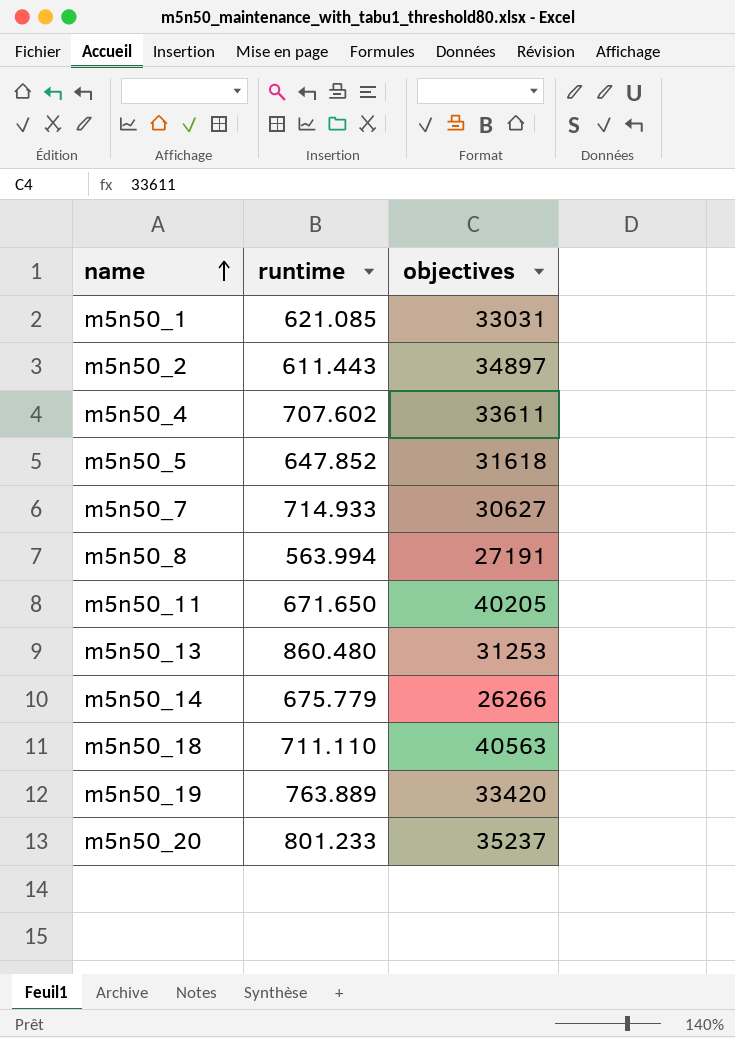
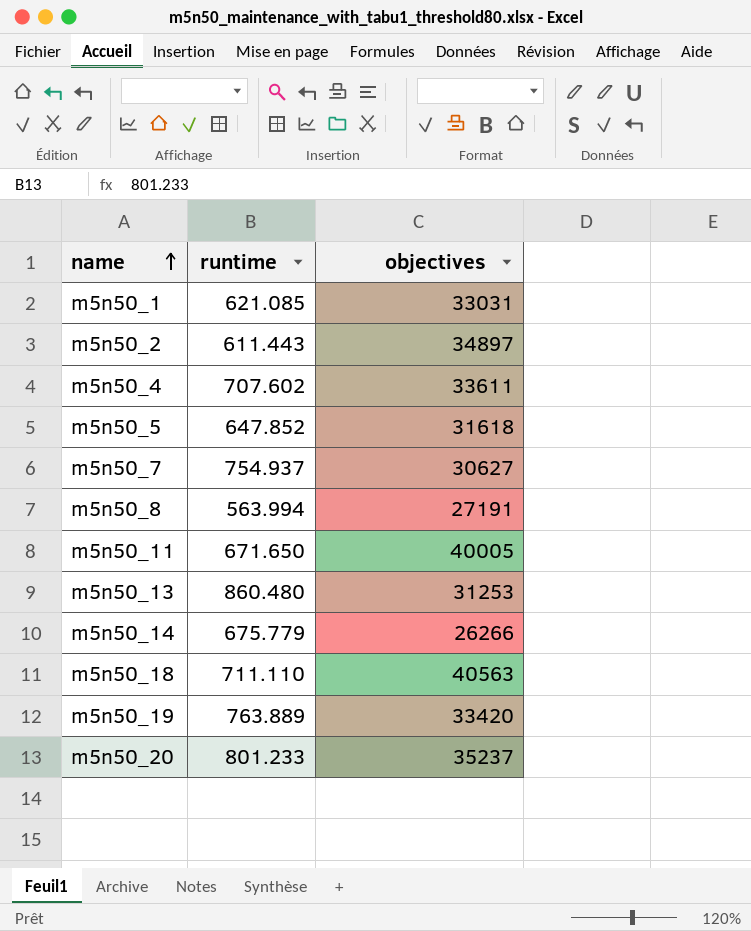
m5n50_7 | runtime: 714.933 -> 754.937
m5n50_11 | objectives: 40205 -> 40005

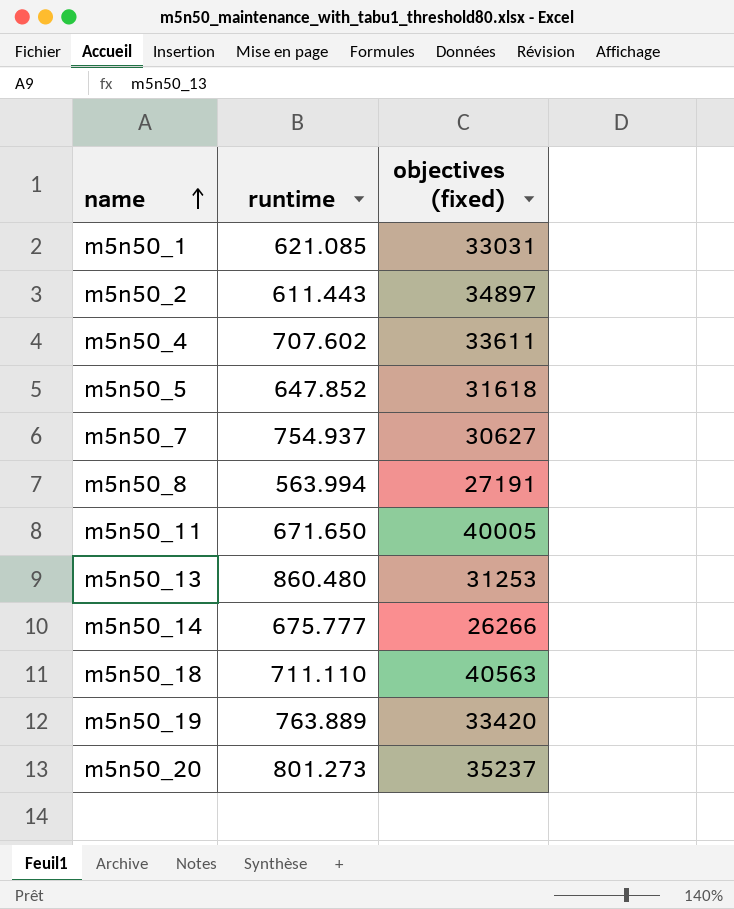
column name: objectives -> objectives (fixed)
m5n50_14 | runtime: 675.779 -> 675.777
m5n50_20 | runtime: 801.233 -> 801.273

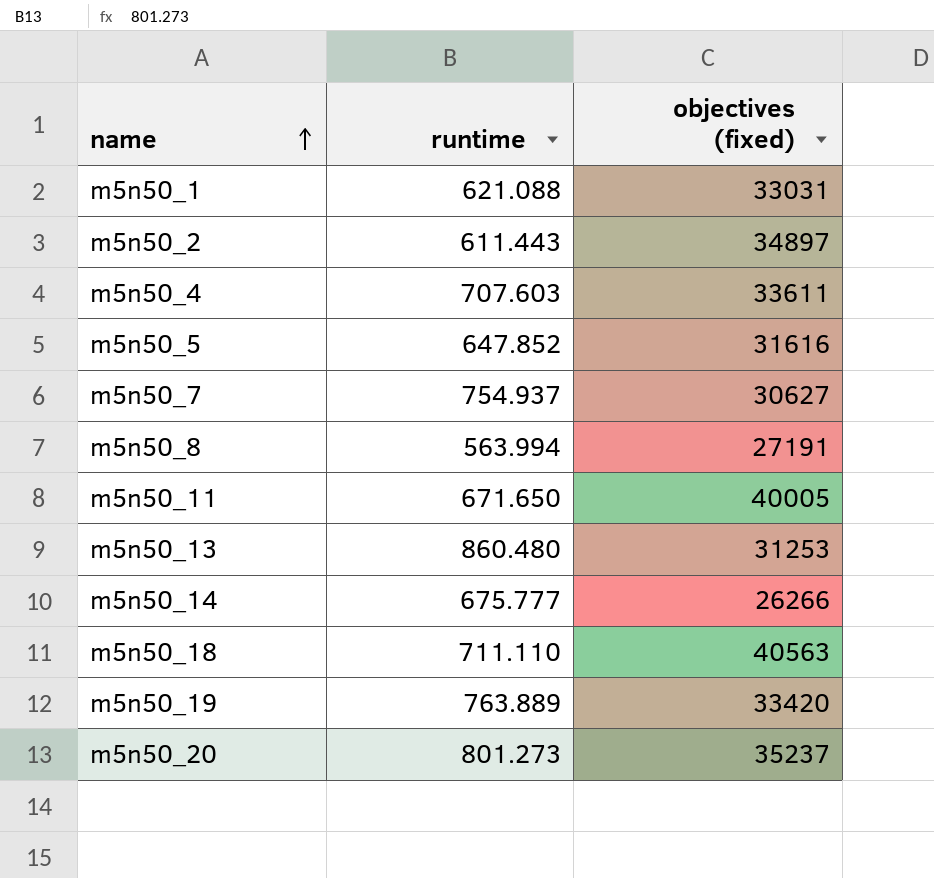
m5n50_1 | runtime: 621.085 -> 621.088
m5n50_4 | runtime: 707.602 -> 707.603
m5n50_5 | objectives (fixed): 31618 -> 31616

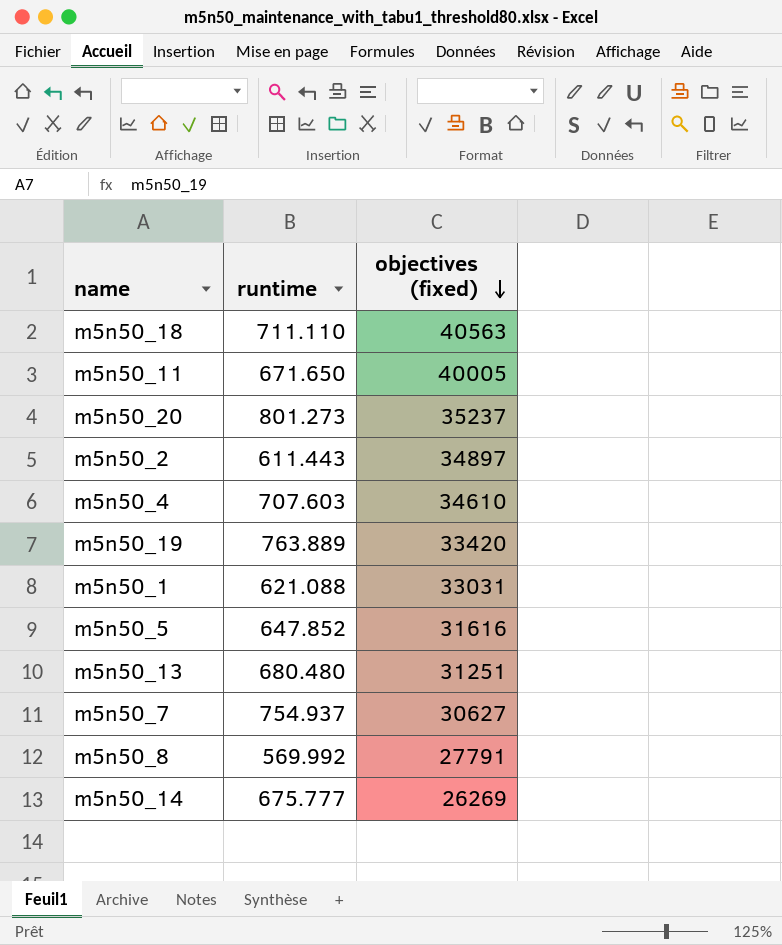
row order: name ascending -> objectives (fixed) descending
m5n50_4 | objectives (fixed): 33611 -> 34610
m5n50_13 | runtime: 860.480 -> 680.480
m5n50_13 | objectives (fixed): 31253 -> 31251
m5n50_8 | runtime: 563.994 -> 569.992
m5n50_8 | objectives (fixed): 27191 -> 27791
m5n50_14 | objectives (fixed): 26266 -> 26269

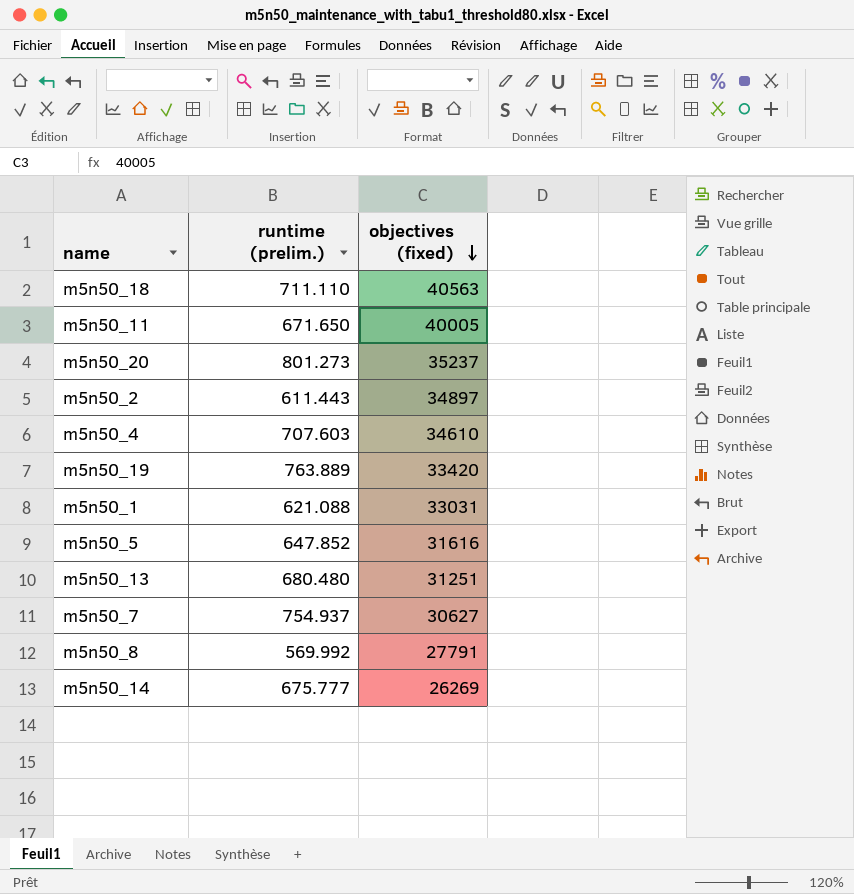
column name: runtime -> runtime (prelim.)

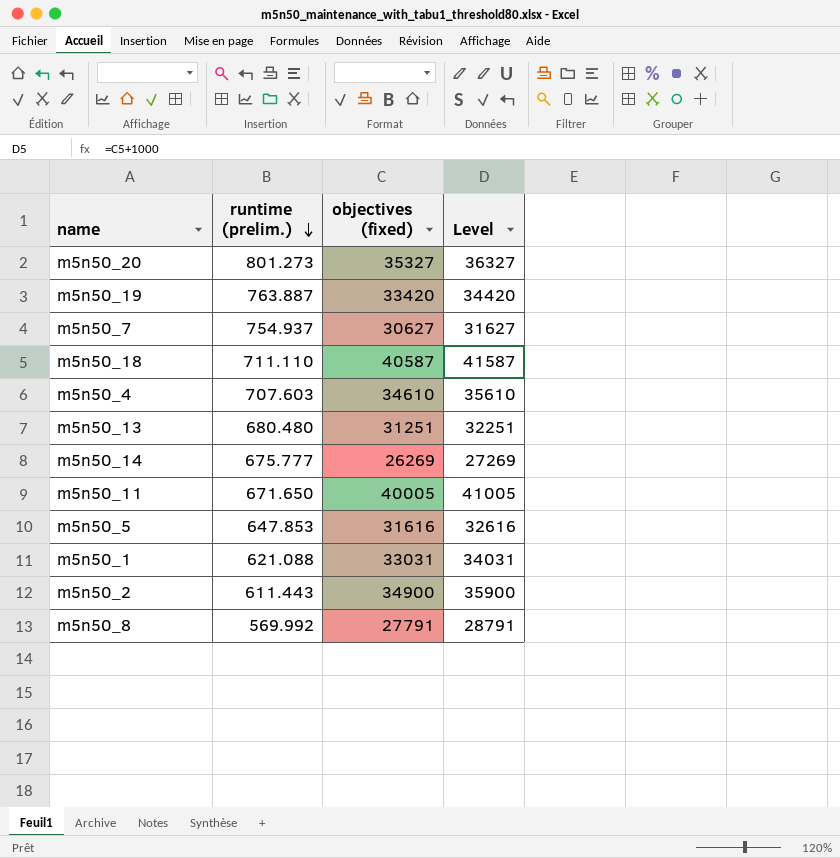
row order: objectives (fixed) descending -> runtime (prelim.) descending
column Level | formula: none -> [objectives (fixed)] + 1000
m5n50_20 | objectives (fixed): 35237 -> 35327
m5n50_19 | runtime (prelim.): 763.889 -> 763.887
m5n50_18 | objectives (fixed): 40563 -> 40587
m5n50_5 | runtime (prelim.): 647.852 -> 647.853
m5n50_2 | objectives (fixed): 34897 -> 34900

